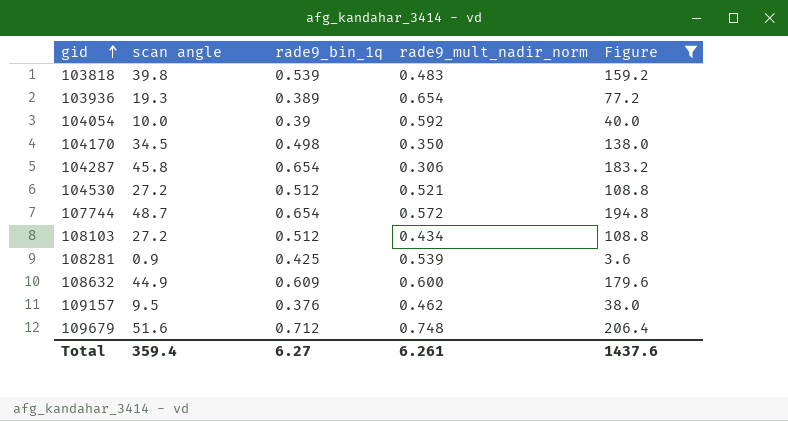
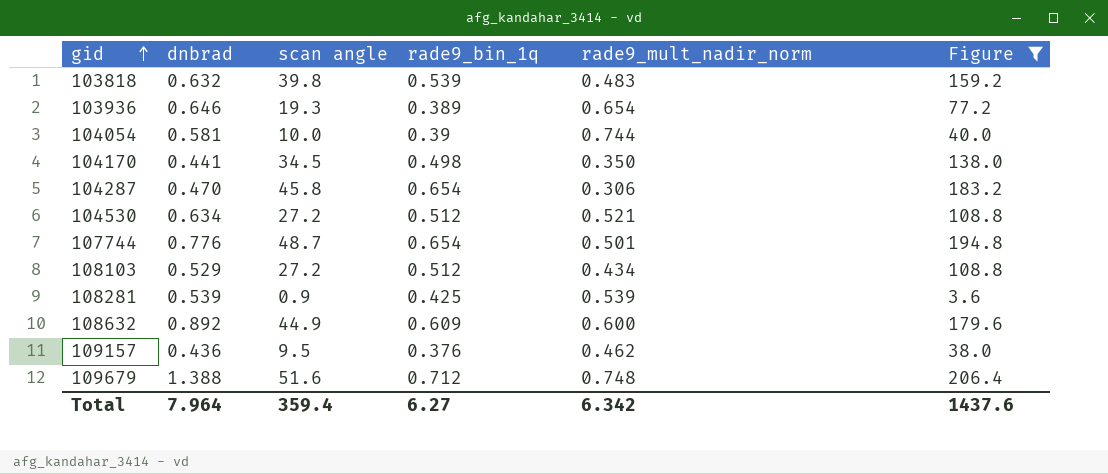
column dnbrad | position: none -> 2
104054 | rade9_mult_nadir_norm: 0.592 -> 0.744
107744 | rade9_mult_nadir_norm: 0.572 -> 0.501
Total | rade9_mult_nadir_norm: 6.261 -> 6.342

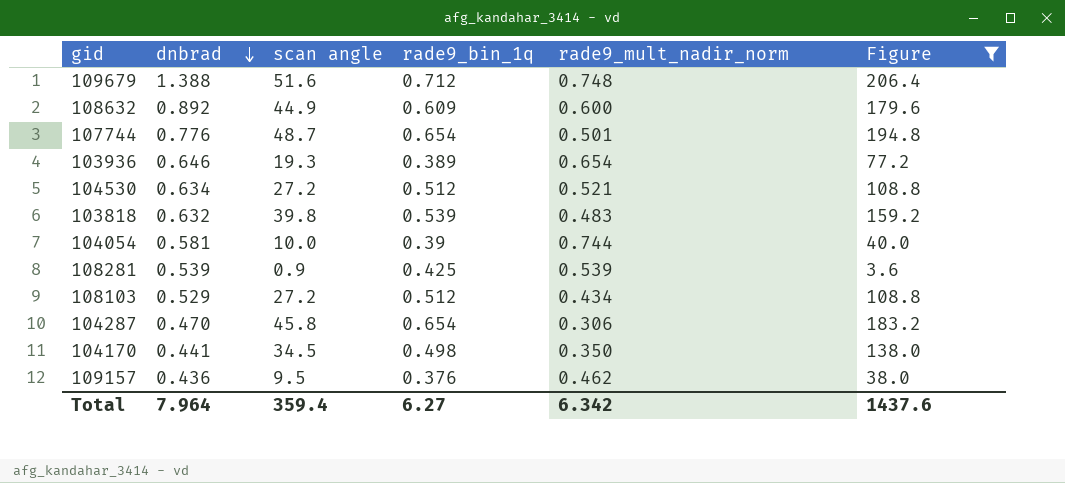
row order: gid ascending -> dnbrad descending

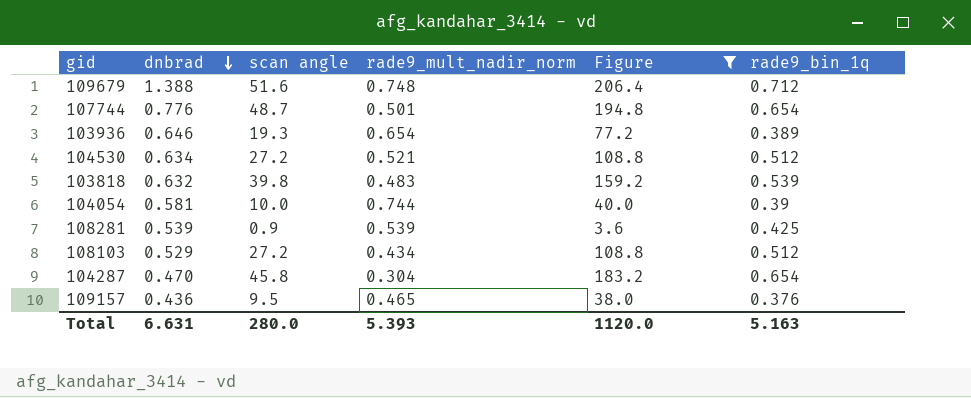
column rade9_bin_1q | position: 4 -> 6
row 108632: 0.892 | 44.9 | 0.609 | 0.600 | 179.6 -> none
row 104170: 0.441 | 34.5 | 0.498 | 0.350 | 138.0 -> none
104287 | rade9_mult_nadir_norm: 0.306 -> 0.304
109157 | rade9_mult_nadir_norm: 0.462 -> 0.465
Total | dnbrad: 7.964 -> 6.631
Total | scan angle: 359.4 -> 280.0
Total | rade9_mult_nadir_norm: 6.342 -> 5.393
Total | Figure: 1437.6 -> 1120.0
Total | rade9_bin_1q: 6.27 -> 5.163

